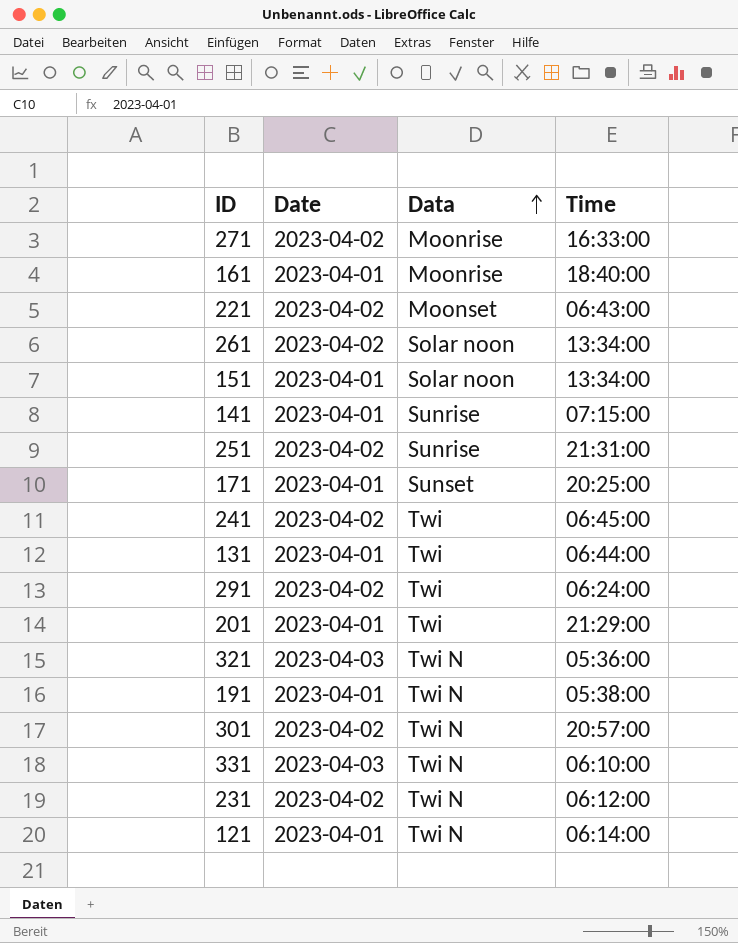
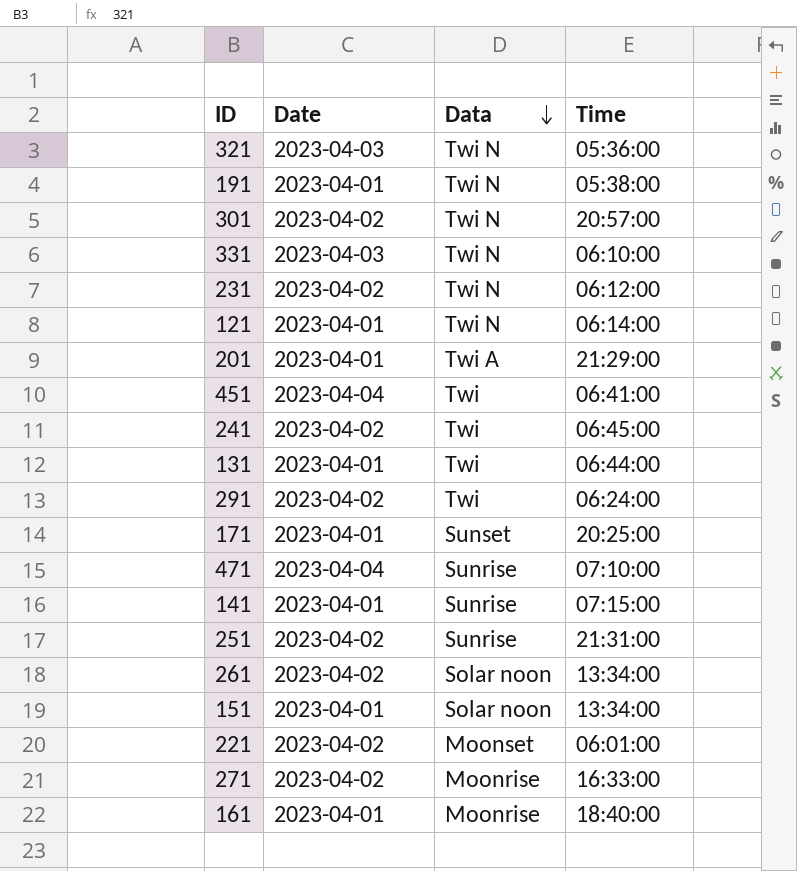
row order: Data ascending -> Data descending
201 | Data: Twi -> Twi A
row 451: none -> 2023-04-04 | Twi | 06:41:00
row 471: none -> 2023-04-04 | Sunrise | 07:10:00
221 | Time: 06:43:00 -> 06:01:00

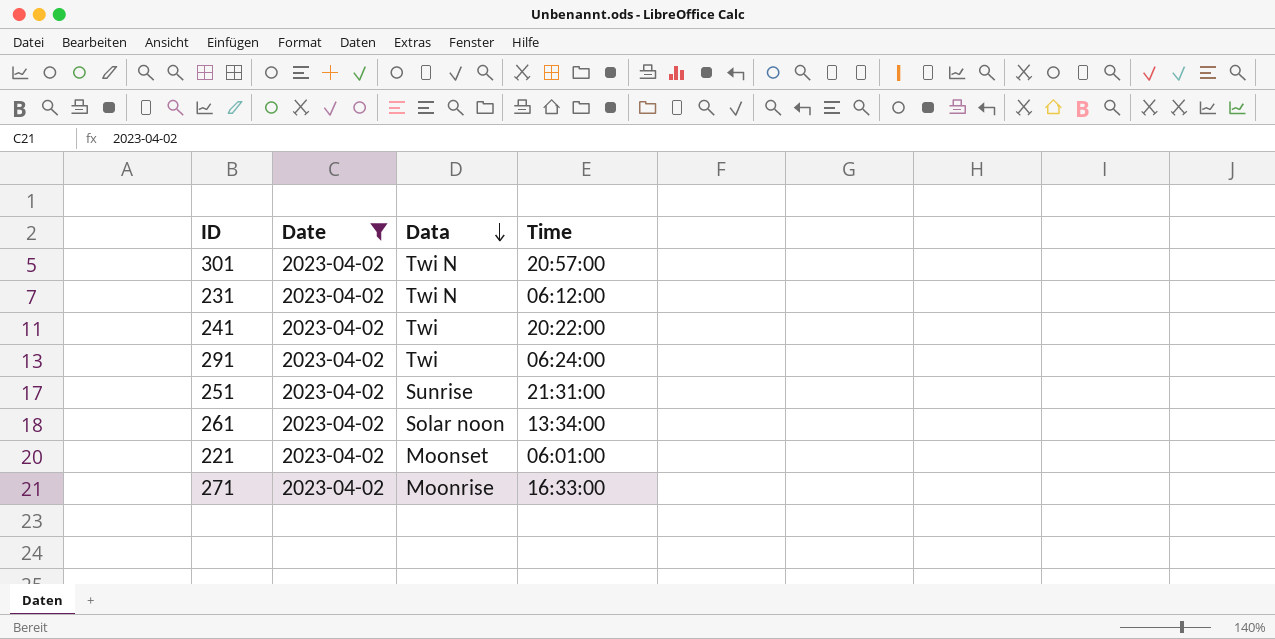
filter: none -> Date = 2023-04-02
241 | Time: 06:45:00 -> 20:22:00

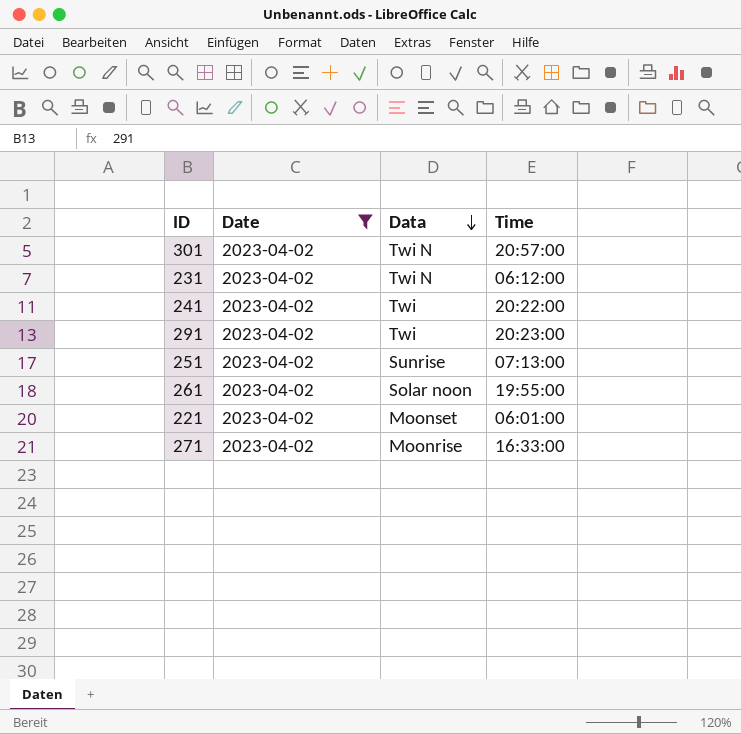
291 | Time: 06:24:00 -> 20:23:00
251 | Time: 21:31:00 -> 07:13:00
261 | Time: 13:34:00 -> 19:55:00

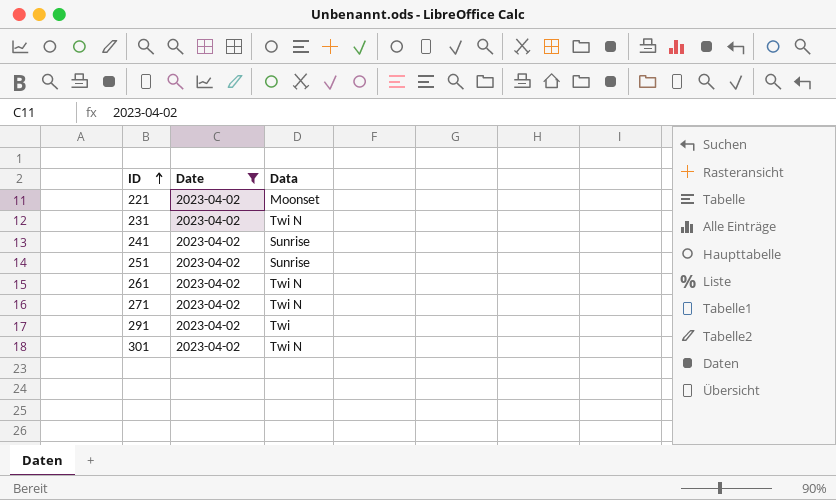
row order: Data descending -> ID ascending
column Time | position: 4 -> none
241 | Data: Twi -> Sunrise
261 | Data: Solar noon -> Twi N
271 | Data: Moonrise -> Twi N

